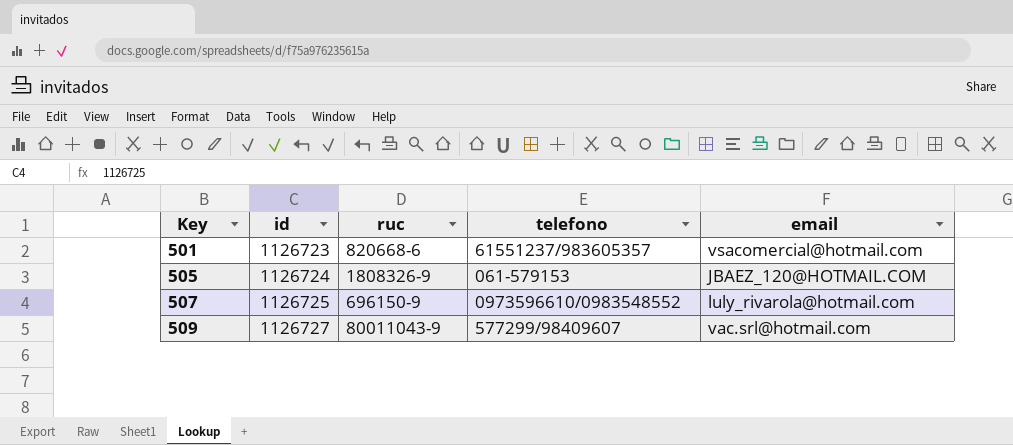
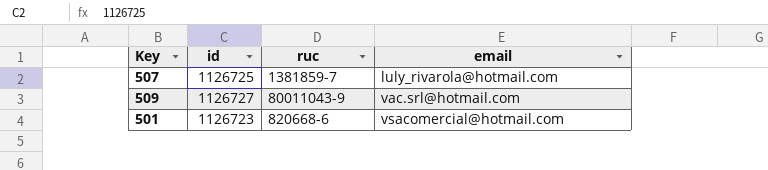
row order: Key ascending -> email ascending
column telefono | position: 4 -> none
row 505: 1126724 | 1808326-9 | 061-579153 | JBAEZ_120@HOTMAIL.COM -> none
507 | ruc: 696150-9 -> 1381859-7

